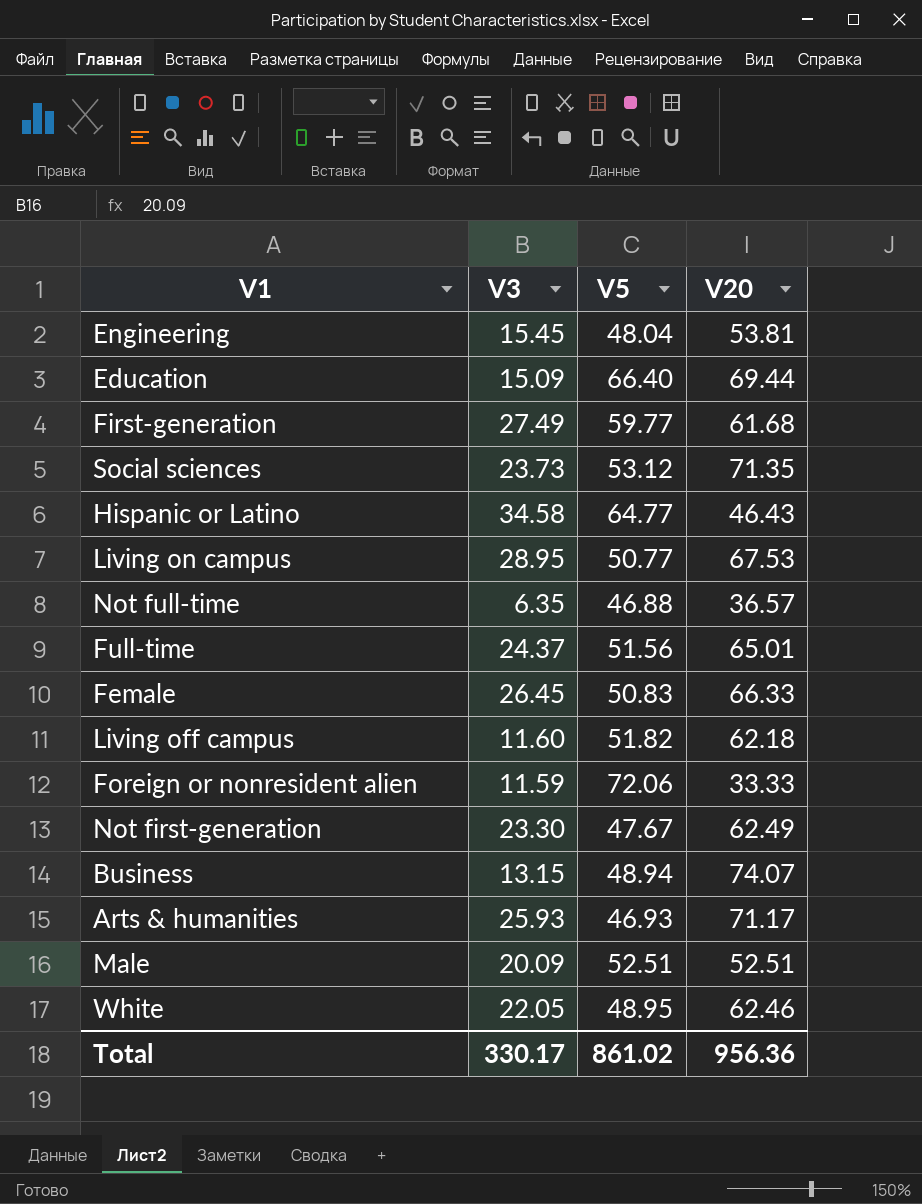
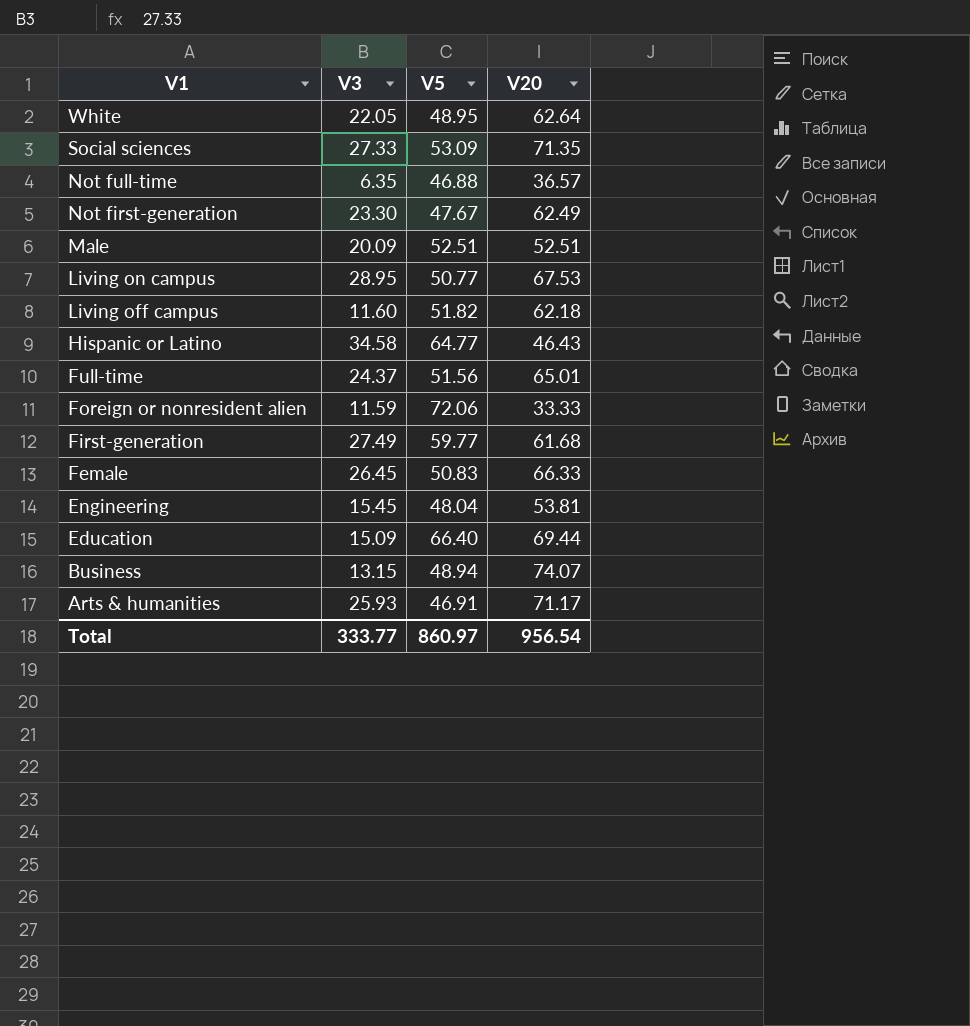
row order: none -> V1 descending
White | V20: 62.46 -> 62.64
Social sciences | V3: 23.73 -> 27.33
Social sciences | V5: 53.12 -> 53.09
Arts & humanities | V5: 46.93 -> 46.91
Total | V3: 330.17 -> 333.77
Total | V5: 861.02 -> 860.97
Total | V20: 956.36 -> 956.54

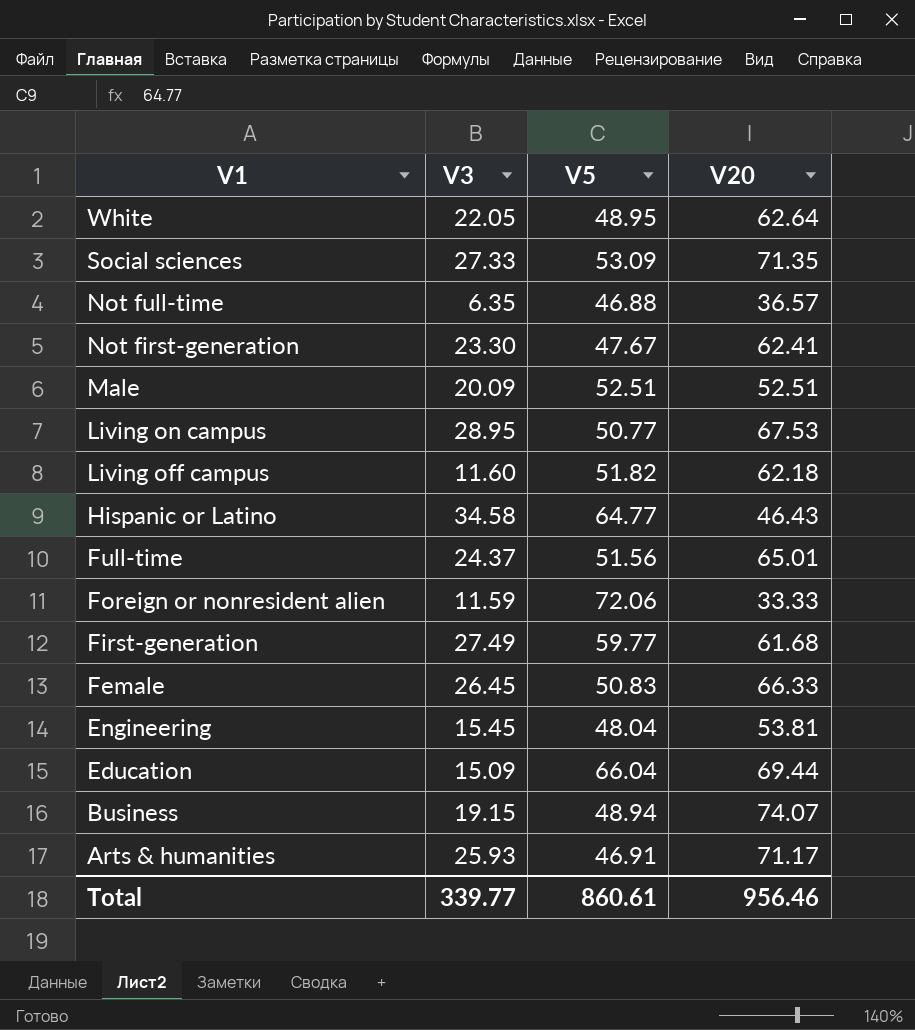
Not first-generation | V20: 62.49 -> 62.41
Education | V5: 66.40 -> 66.04
Business | V3: 13.15 -> 19.15
Total | V3: 333.77 -> 339.77
Total | V5: 860.97 -> 860.61
Total | V20: 956.54 -> 956.46

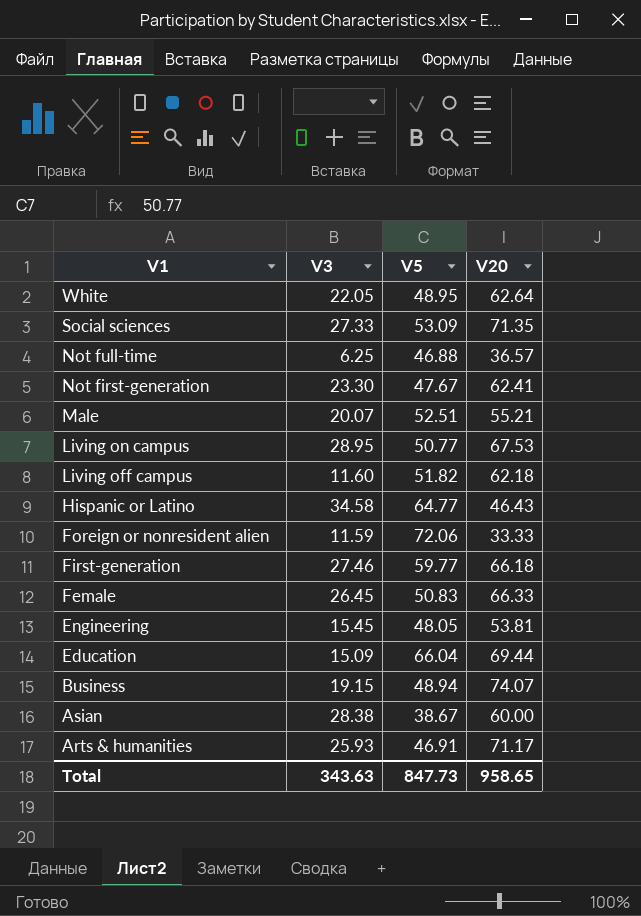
row Full-time: 24.37 | 51.56 | 65.01 -> none
Not full-time | V3: 6.35 -> 6.25
Male | V3: 20.09 -> 20.07
Male | V20: 52.51 -> 55.21
First-generation | V3: 27.49 -> 27.46
First-generation | V20: 61.68 -> 66.18
Engineering | V5: 48.04 -> 48.05
row Asian: none -> 28.38 | 38.67 | 60.00
Total | V3: 339.77 -> 343.63
Total | V5: 860.61 -> 847.73
Total | V20: 956.46 -> 958.65

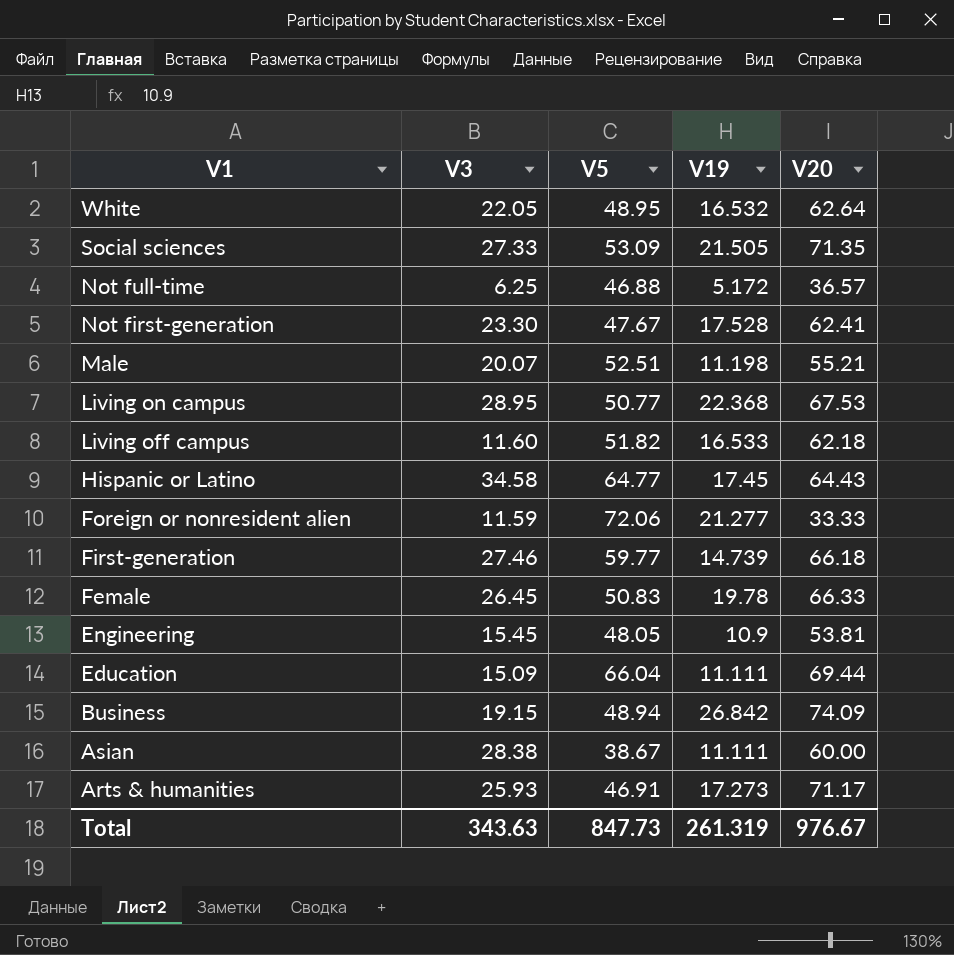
column V19 | position: none -> 4
Hispanic or Latino | V20: 46.43 -> 64.43
Business | V20: 74.07 -> 74.09
Total | V20: 958.65 -> 976.67

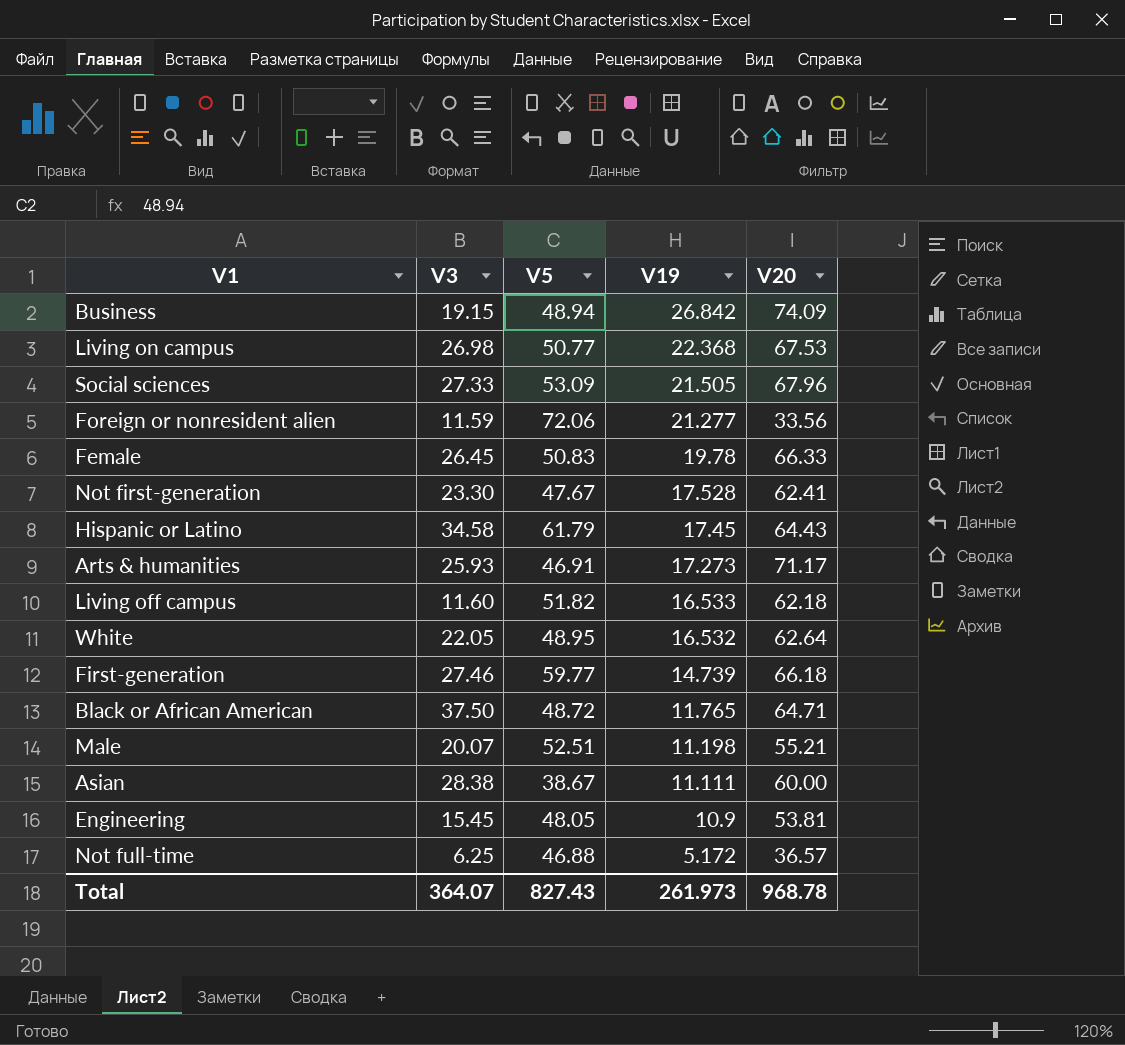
row order: V1 descending -> V19 descending
row Education: 15.09 | 66.04 | 11.111 | 69.44 -> none
Living on campus | V3: 28.95 -> 26.98
Social sciences | V20: 71.35 -> 67.96
Foreign or nonresident alien | V20: 33.33 -> 33.56
Hispanic or Latino | V5: 64.77 -> 61.79
row Black or African American: none -> 37.50 | 48.72 | 11.765 | 64.71
Total | V3: 343.63 -> 364.07
Total | V5: 847.73 -> 827.43
Total | V19: 261.319 -> 261.973
Total | V20: 976.67 -> 968.78

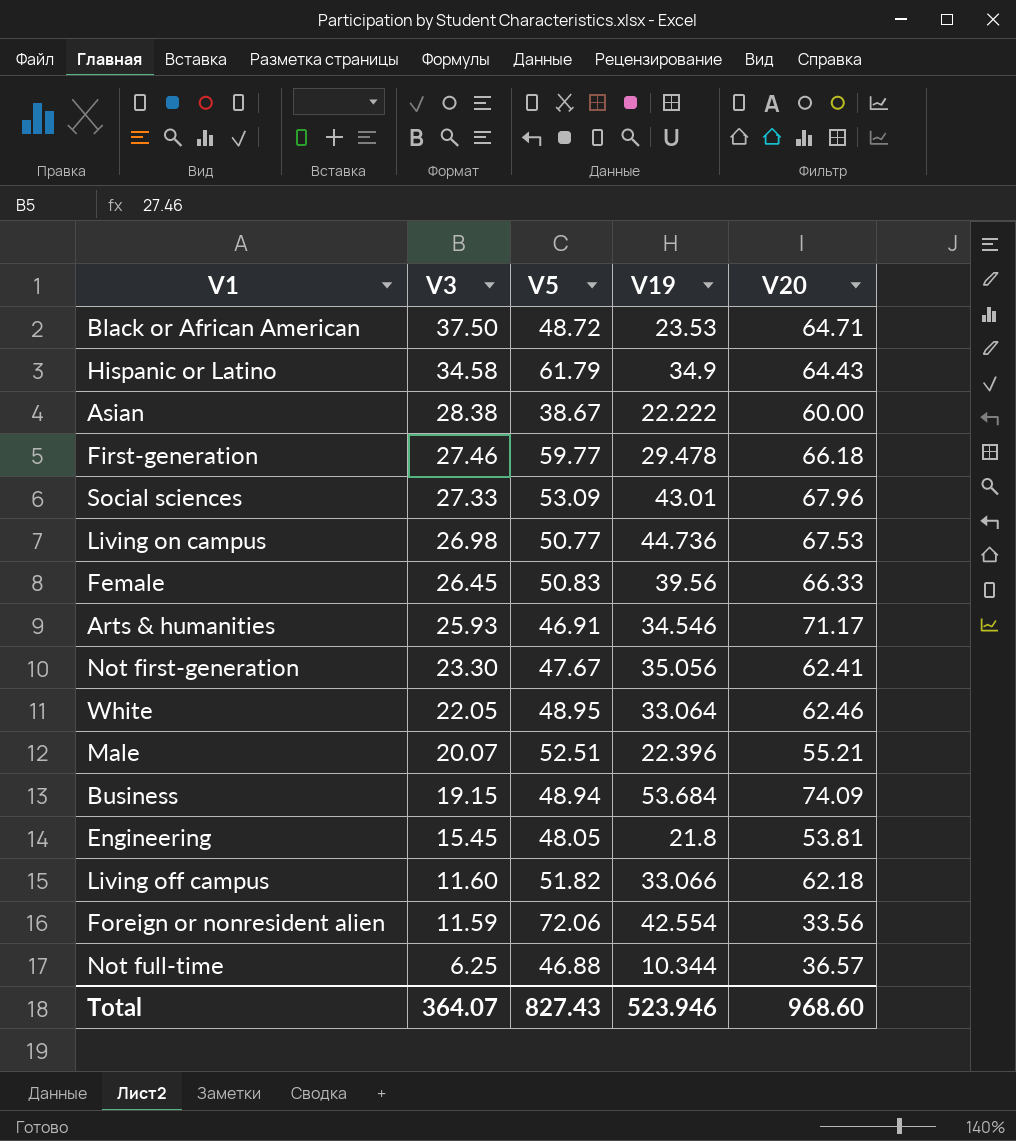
row order: V19 descending -> V3 descending
Black or African American | V19: 11.765 -> 23.53
Hispanic or Latino | V19: 17.45 -> 34.9
Asian | V19: 11.111 -> 22.222
First-generation | V19: 14.739 -> 29.478
Social sciences | V19: 21.505 -> 43.01
Living on campus | V19: 22.368 -> 44.736
Female | V19: 19.78 -> 39.56
Arts & humanities | V19: 17.273 -> 34.546
Not first-generation | V19: 17.528 -> 35.056
White | V19: 16.532 -> 33.064
White | V20: 62.64 -> 62.46
Male | V19: 11.198 -> 22.396
Business | V19: 26.842 -> 53.684
Engineering | V19: 10.9 -> 21.8
Living off campus | V19: 16.533 -> 33.066
Foreign or nonresident alien | V19: 21.277 -> 42.554
Not full-time | V19: 5.172 -> 10.344
Total | V19: 261.973 -> 523.946
Total | V20: 968.78 -> 968.60

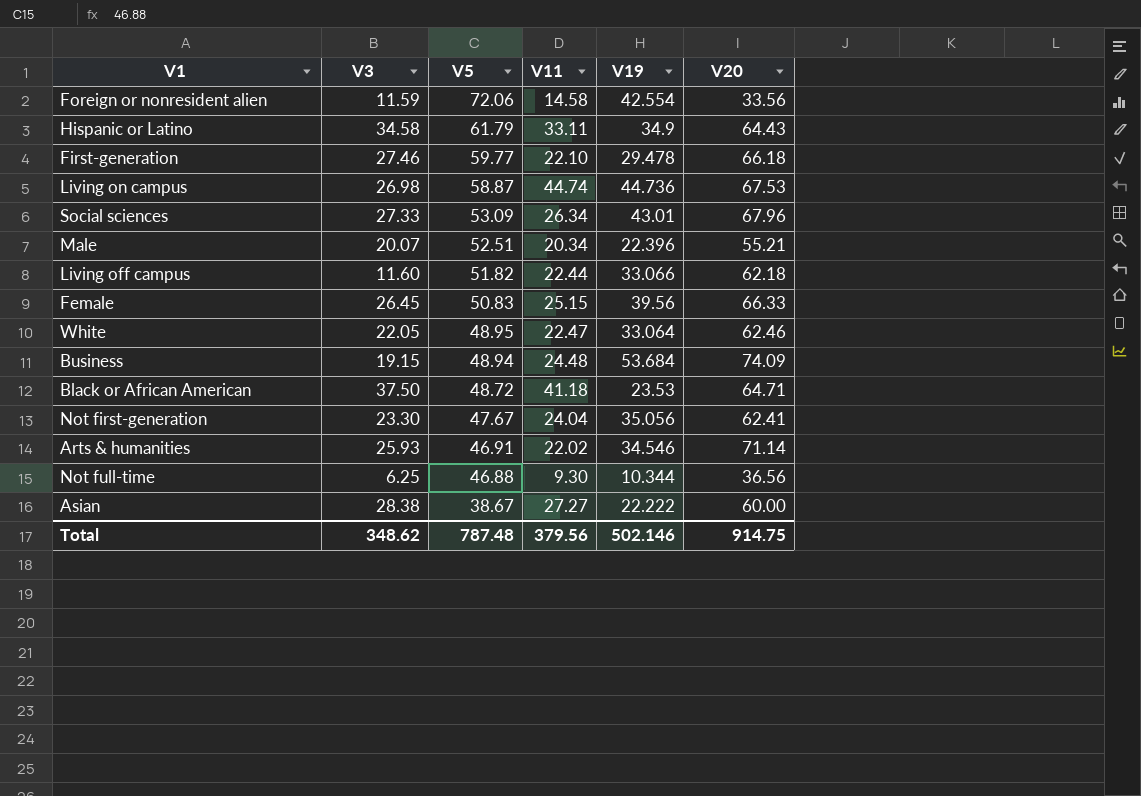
row order: V3 descending -> V5 descending
column V11 | position: none -> 4
row Engineering: 15.45 | 48.05 | 21.8 | 53.81 -> none
Living on campus | V5: 50.77 -> 58.87
Arts & humanities | V20: 71.17 -> 71.14
Not full-time | V20: 36.57 -> 36.56
Total | V3: 364.07 -> 348.62
Total | V5: 827.43 -> 787.48
Total | V19: 523.946 -> 502.146
Total | V20: 968.60 -> 914.75

